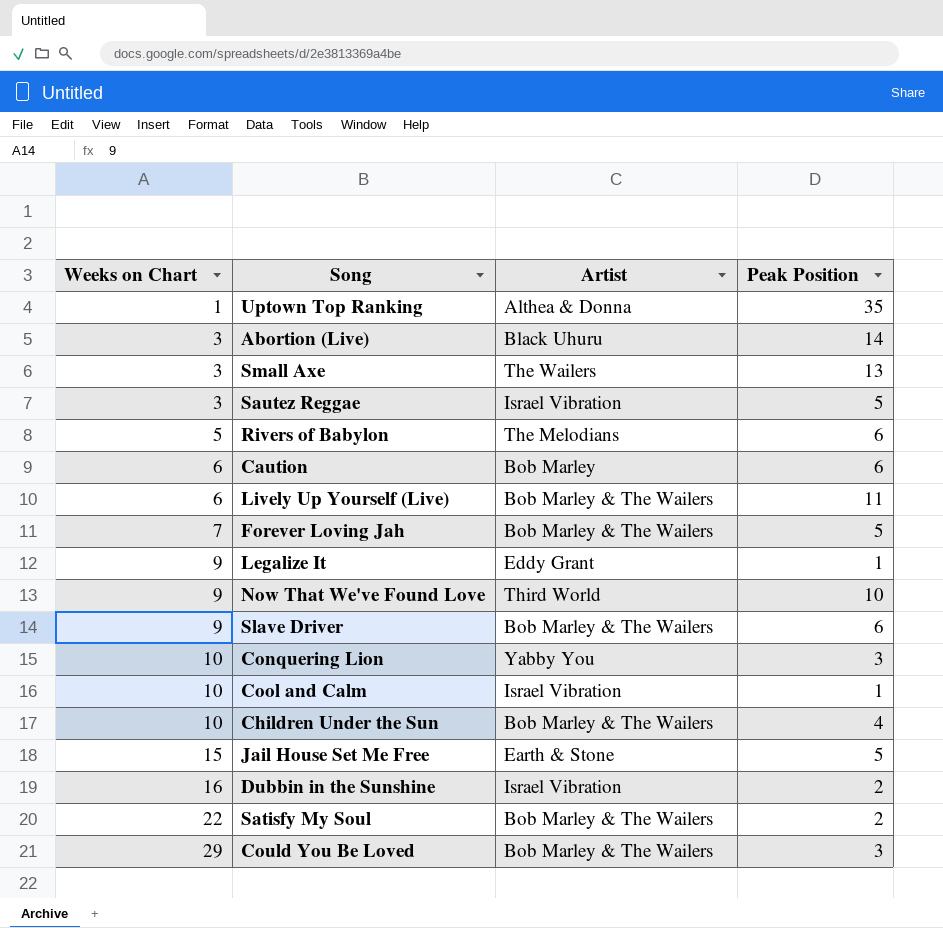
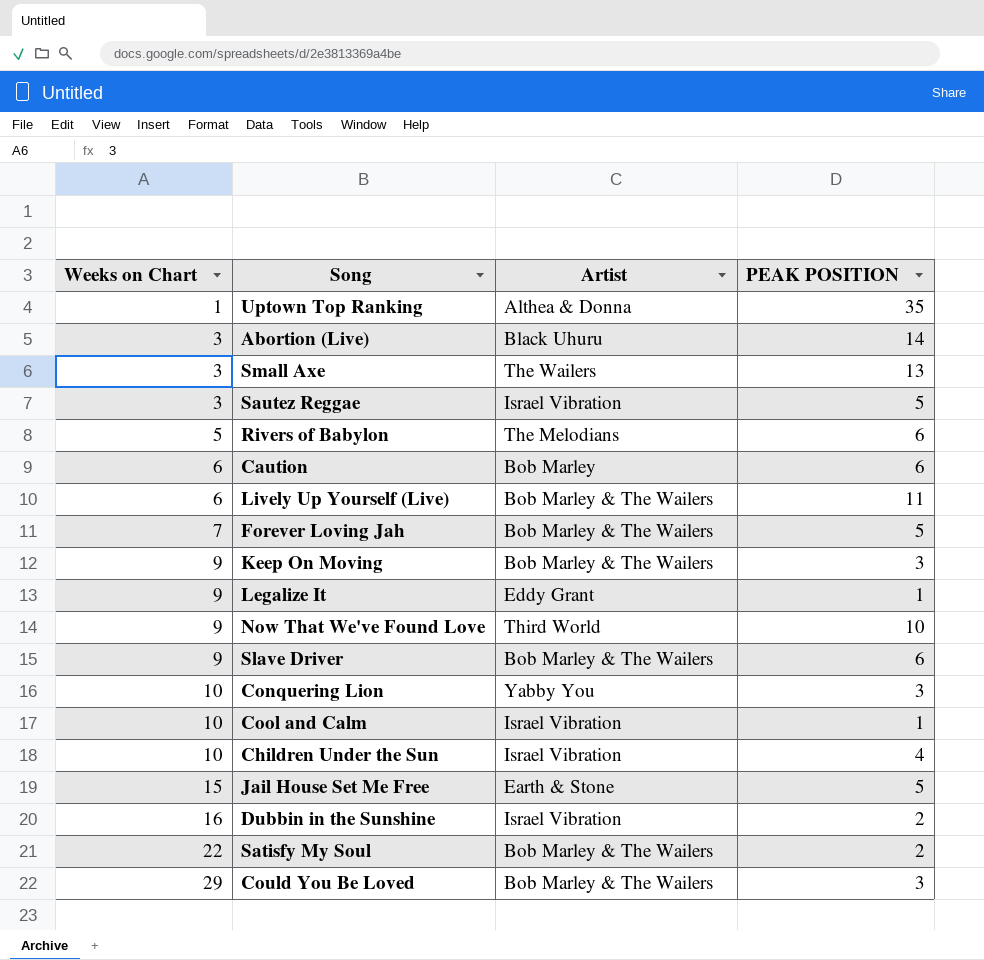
column name: Peak Position -> PEAK POSITION
row Keep On Moving: none -> 9 | Bob Marley & The Wailers | 3
Children Under the Sun | Artist: Bob Marley & The Wailers -> Israel Vibration

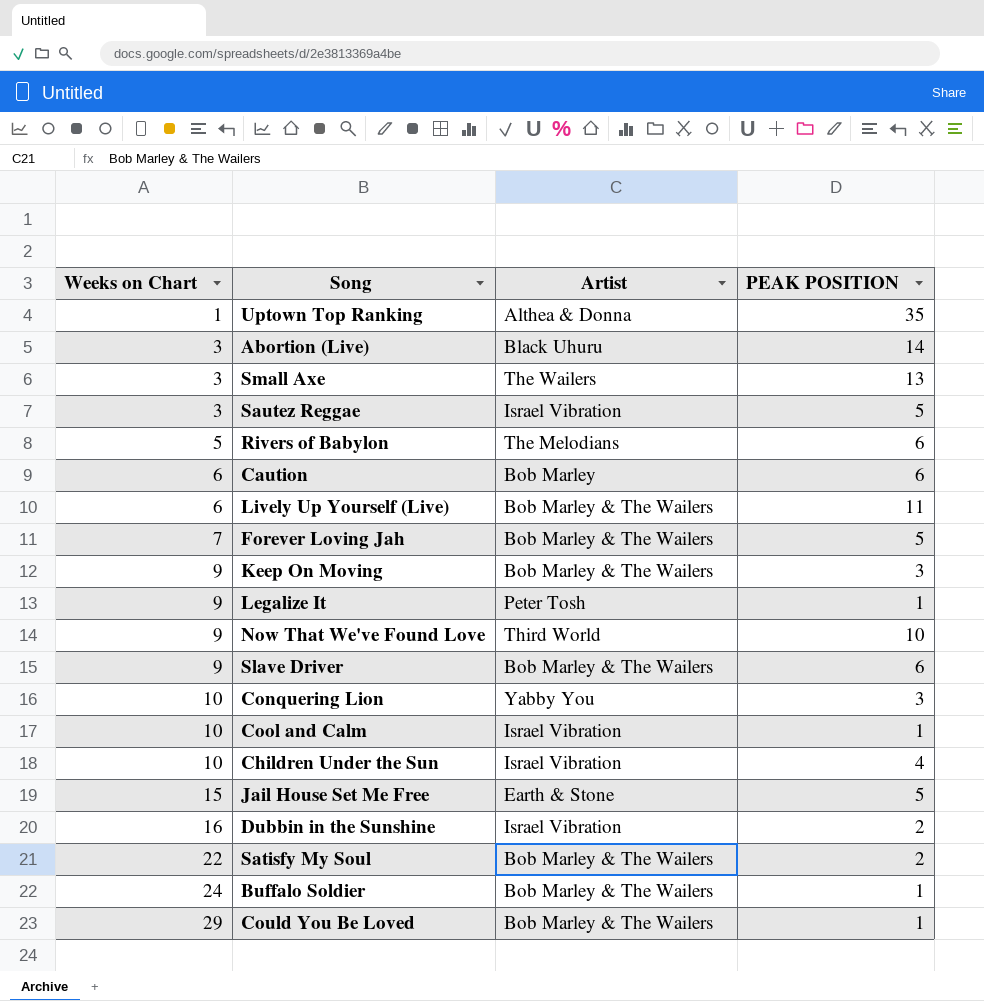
Legalize It | Artist: Eddy Grant -> Peter Tosh
row Buffalo Soldier: none -> 24 | Bob Marley & The Wailers | 1
Could You Be Loved | PEAK POSITION: 3 -> 1

